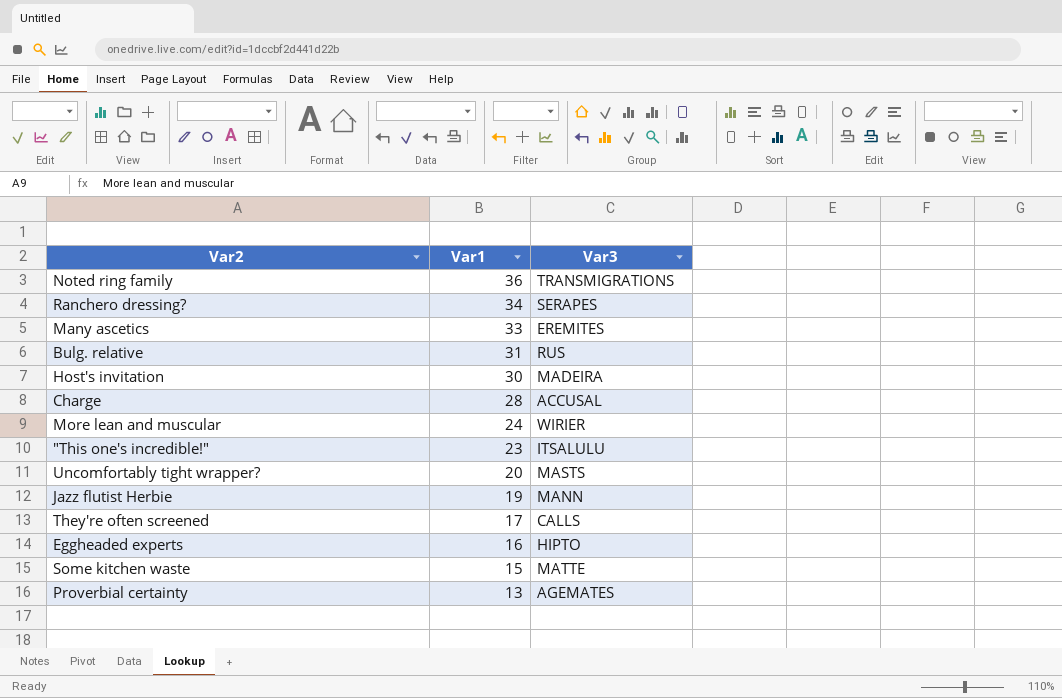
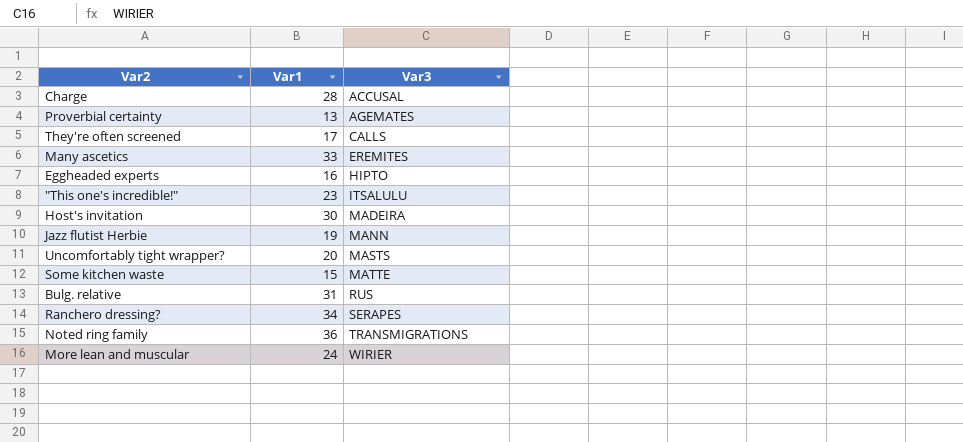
row order: Var1 descending -> Var3 ascending

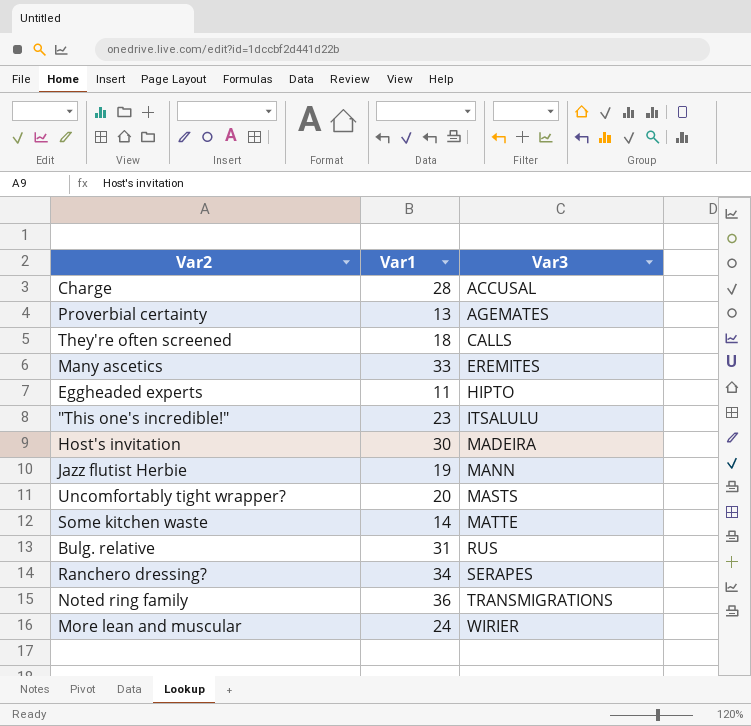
They're often screened | Var1: 17 -> 18
Eggheaded experts | Var1: 16 -> 11
Some kitchen waste | Var1: 15 -> 14

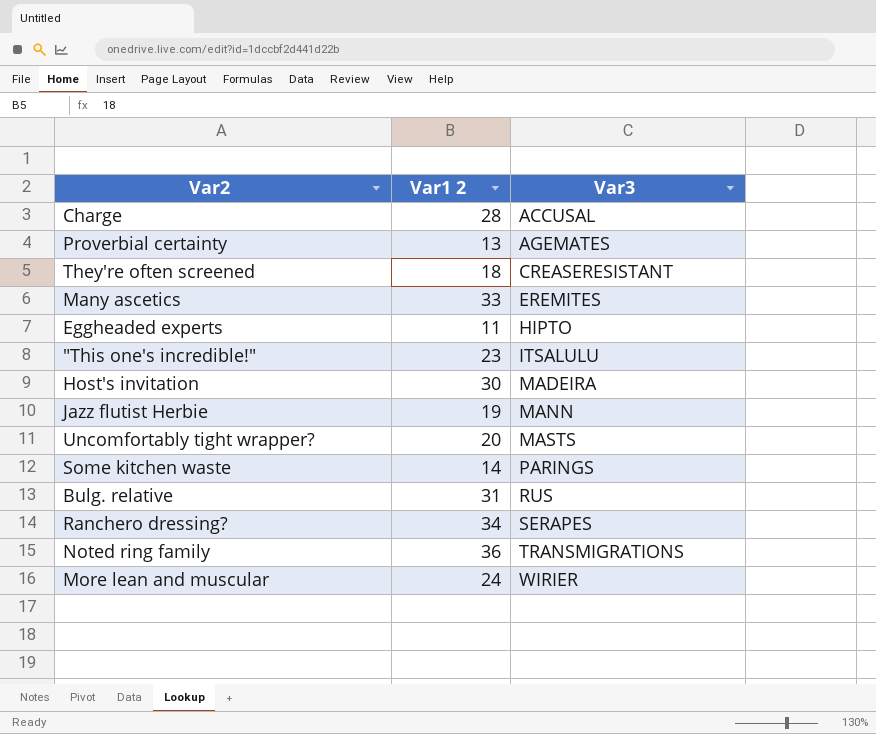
column name: Var1 -> Var1 2
They're often screened | Var3: CALLS -> CREASERESISTANT
Some kitchen waste | Var3: MATTE -> PARINGS

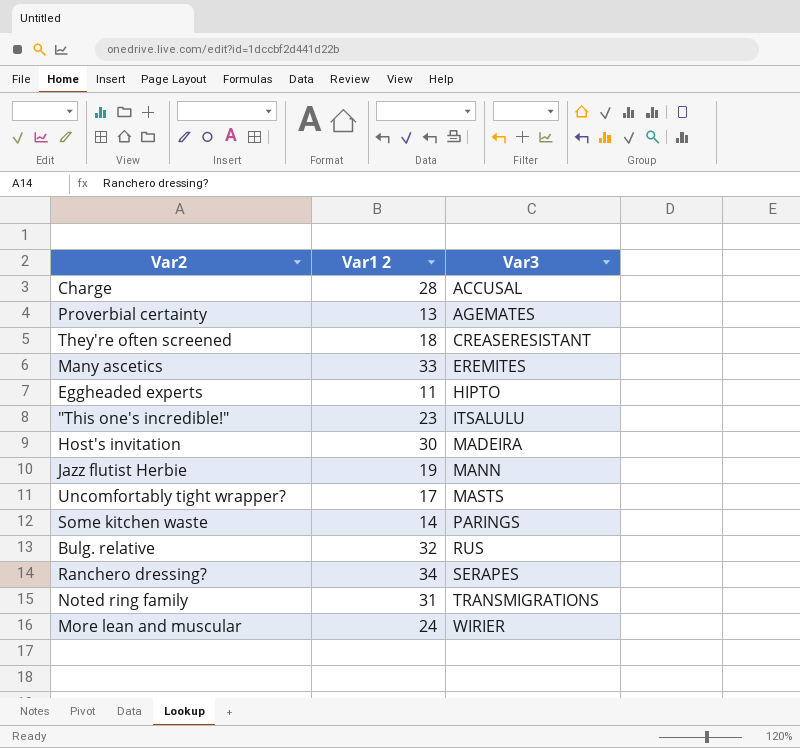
Uncomfortably tight wrapper? | Var1 2: 20 -> 17
Bulg. relative | Var1 2: 31 -> 32
Noted ring family | Var1 2: 36 -> 31

